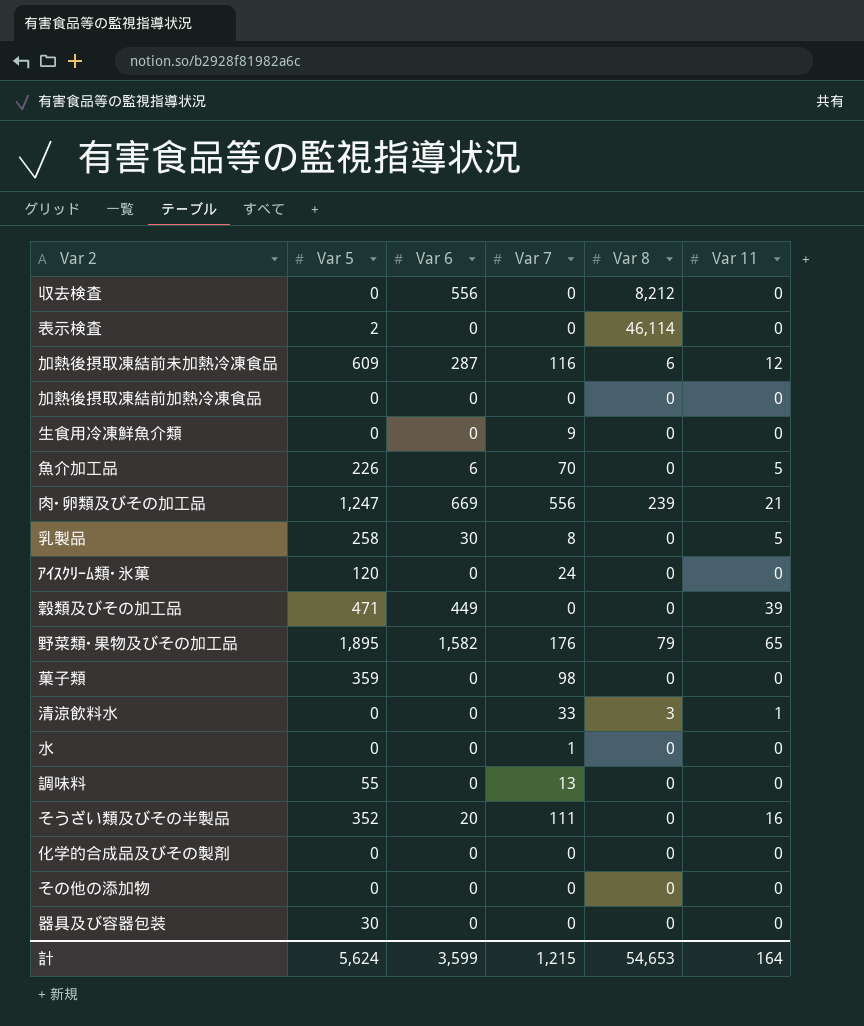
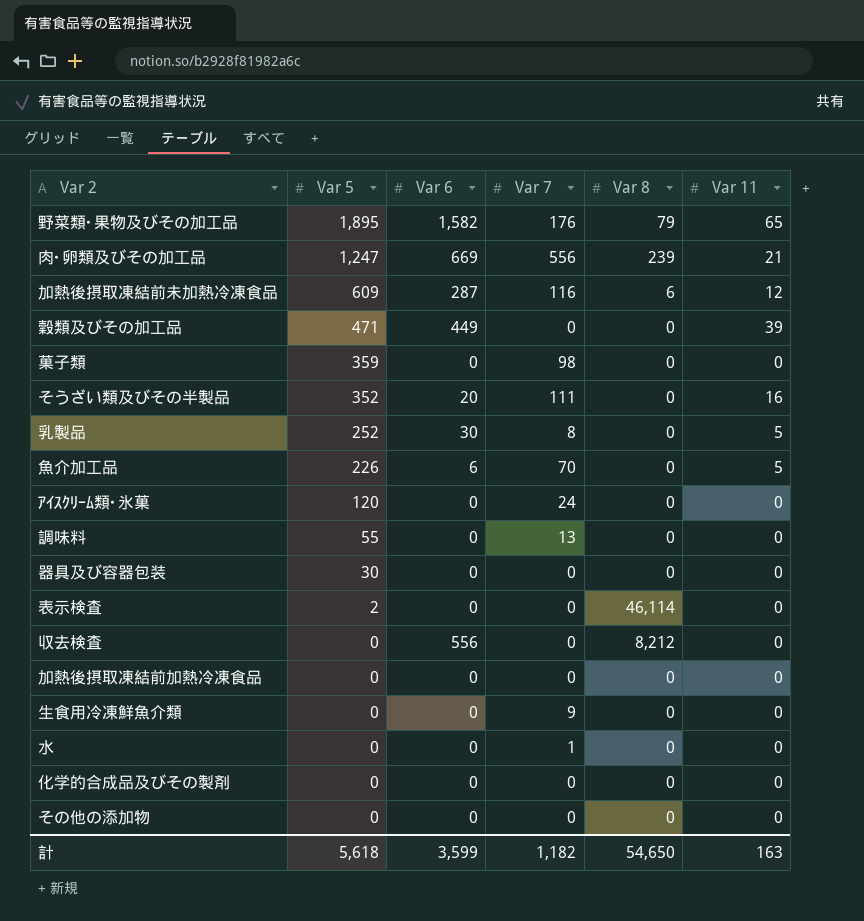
row order: none -> Var 5 descending
row 清涼飲料水: 0 | 0 | 33 | 3 | 1 -> none
乳製品 | Var 5: 258 -> 252
計 | Var 5: 5,624 -> 5,618
計 | Var 7: 1,215 -> 1,182
計 | Var 8: 54,653 -> 54,650
計 | Var 11: 164 -> 163

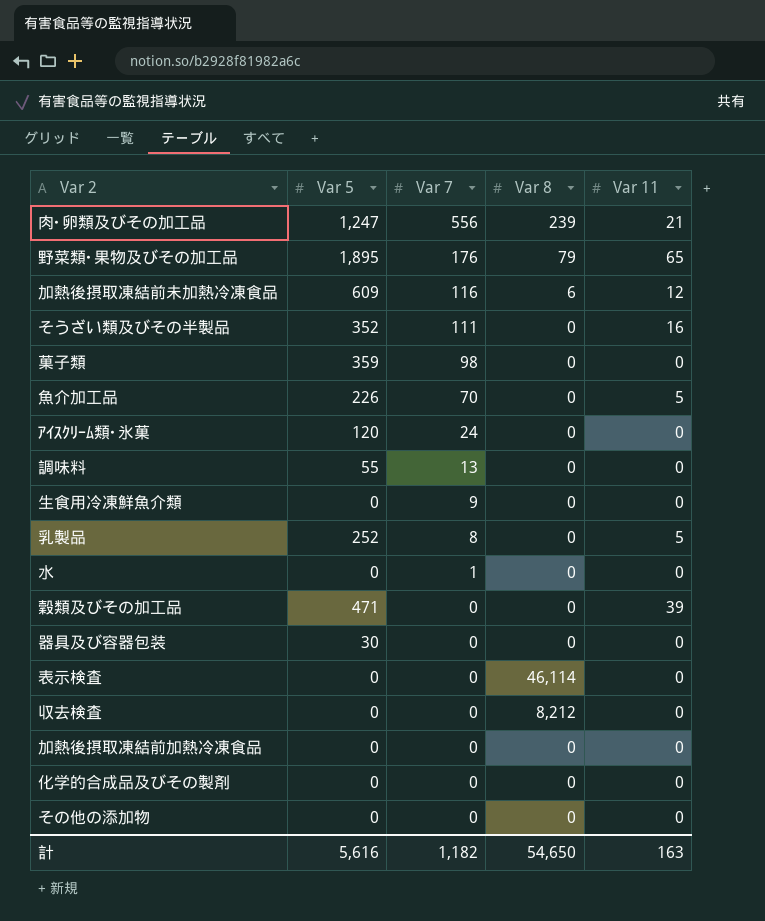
row order: Var 5 descending -> Var 7 descending
column Var 6 | position: 3 -> none
表示検査 | Var 5: 2 -> 0
計 | Var 5: 5,618 -> 5,616

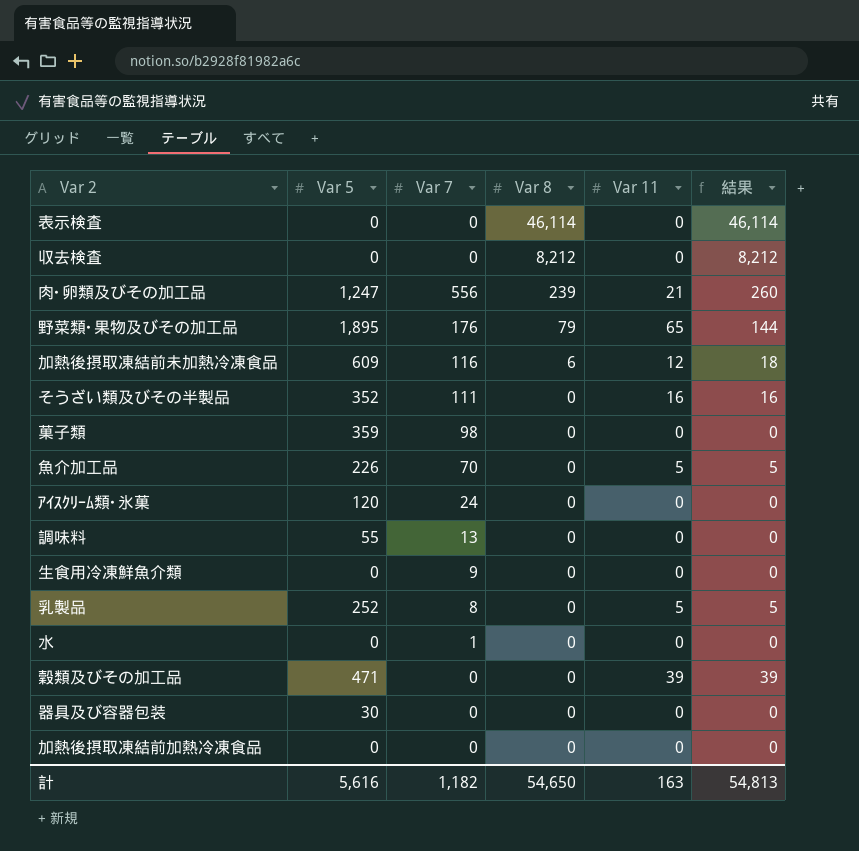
row order: Var 7 descending -> Var 8 descending
column 結果 | formula: none -> [Var 8] + [Var 11]
row 化学的合成品及びその製剤: 0 | 0 | 0 | 0 -> none
row その他の添加物: 0 | 0 | 0 | 0 -> none

